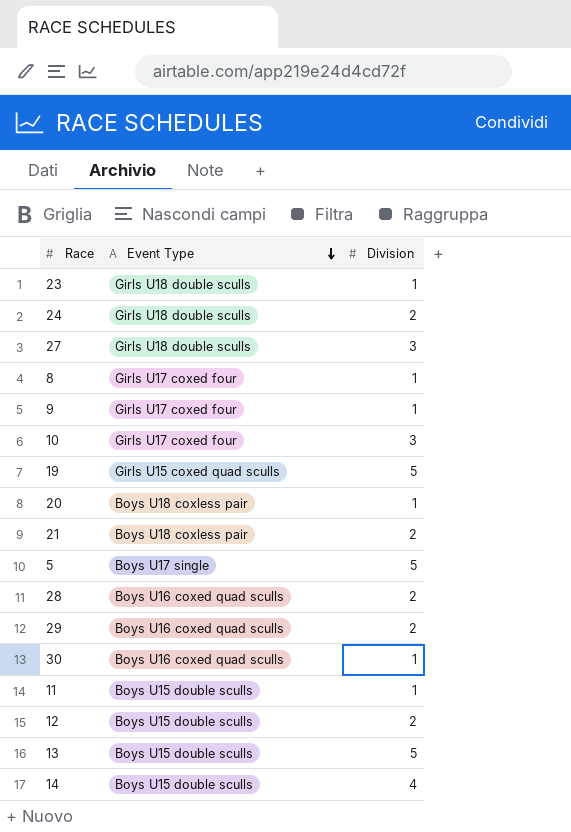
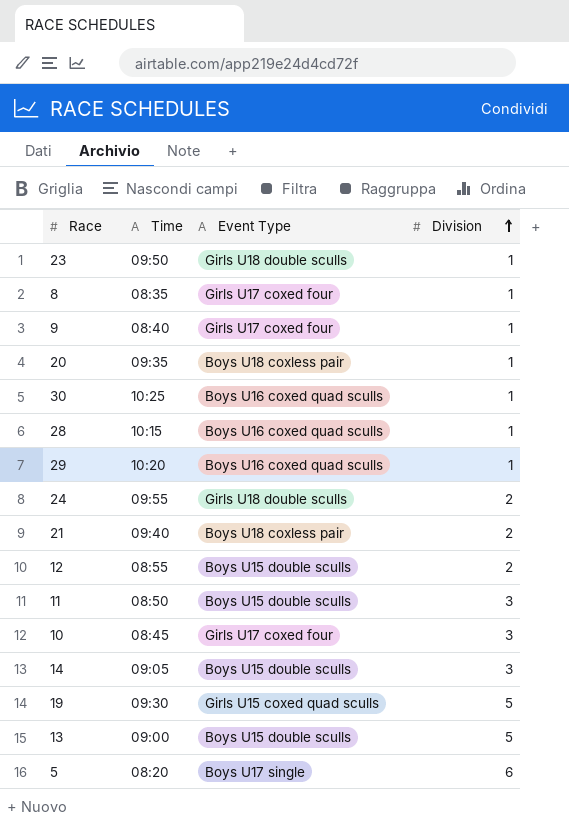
row order: Event Type descending -> Division ascending
column Time | position: none -> 2
row 27: Girls U18 double sculls | 3 -> none
28 | Division: 2 -> 1
29 | Division: 2 -> 1
11 | Division: 1 -> 3
14 | Division: 4 -> 3
5 | Division: 5 -> 6

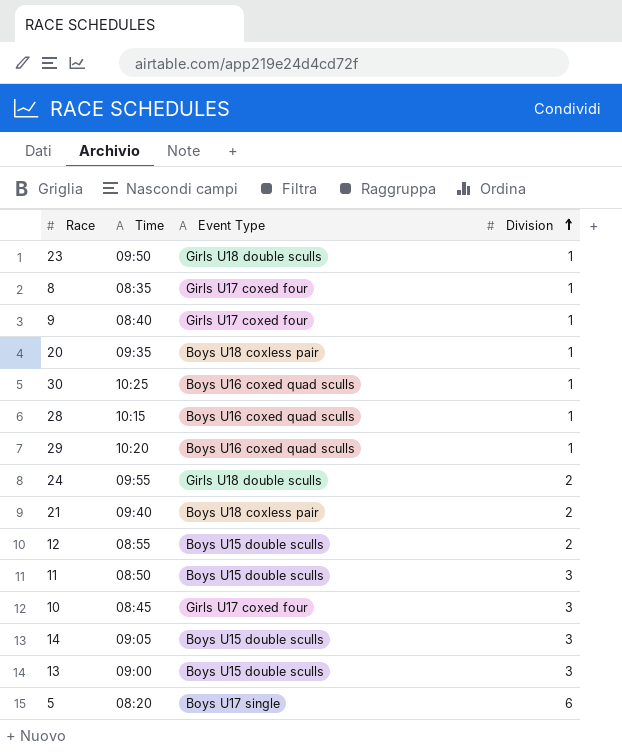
row 19: 09:30 | Girls U15 coxed quad sculls | 5 -> none
13 | Division: 5 -> 3

